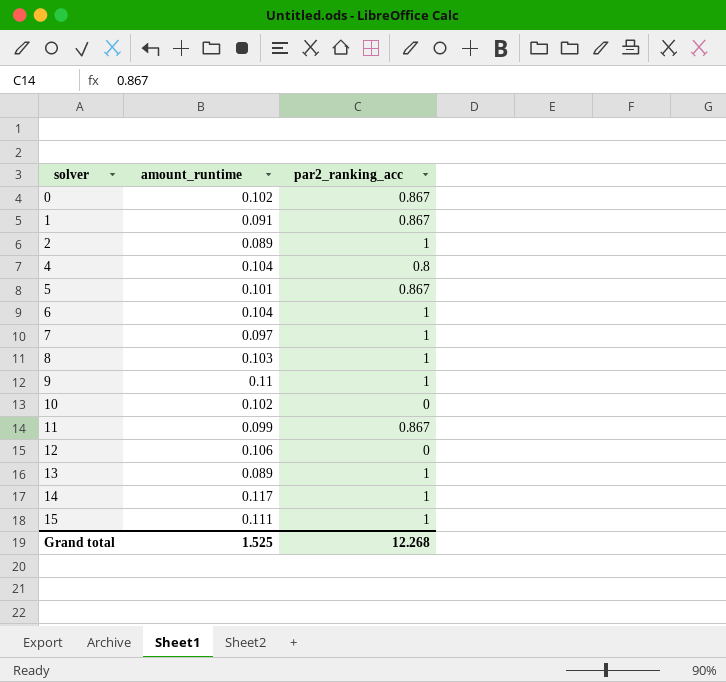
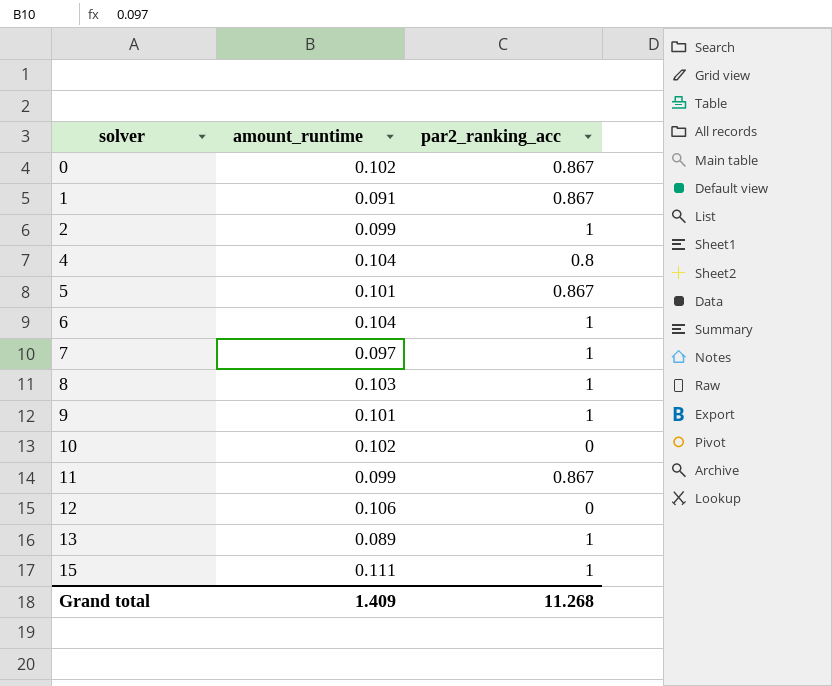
row 14: 0.117 | 1 -> none
2 | amount_runtime: 0.089 -> 0.099
9 | amount_runtime: 0.11 -> 0.101
Grand total | amount_runtime: 1.525 -> 1.409
Grand total | par2_ranking_acc: 12.268 -> 11.268

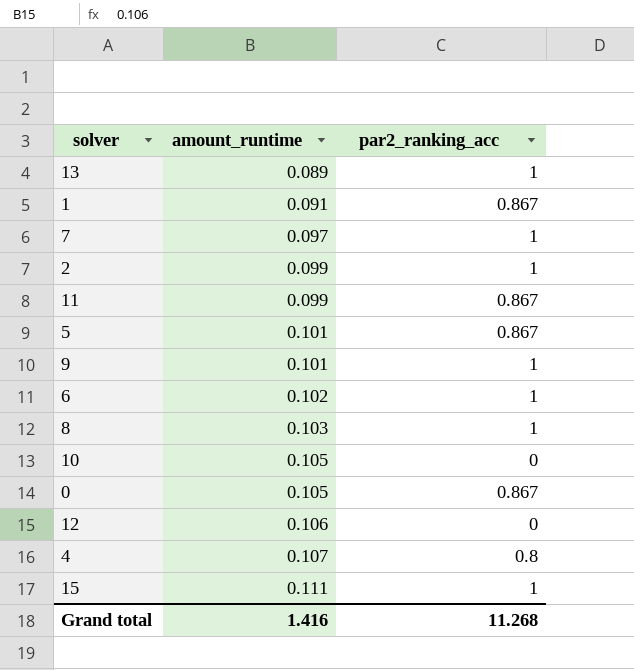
row order: solver ascending -> amount_runtime ascending
6 | amount_runtime: 0.104 -> 0.102
10 | amount_runtime: 0.102 -> 0.105
0 | amount_runtime: 0.102 -> 0.105
4 | amount_runtime: 0.104 -> 0.107
Grand total | amount_runtime: 1.409 -> 1.416

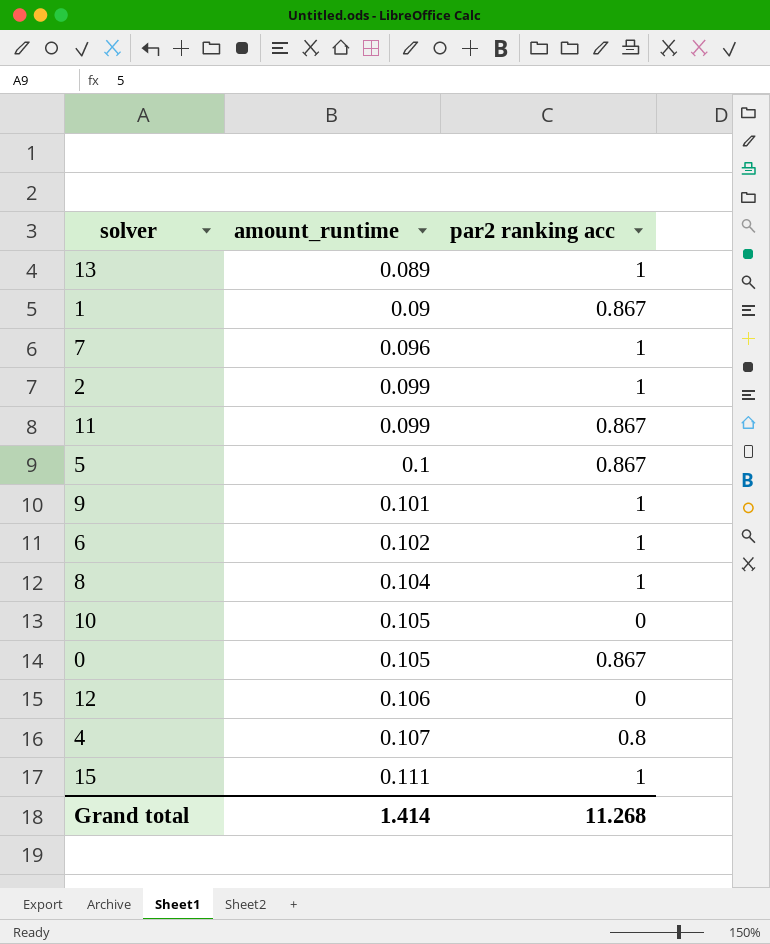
column name: par2_ranking_acc -> par2 ranking acc
1 | amount_runtime: 0.091 -> 0.09
7 | amount_runtime: 0.097 -> 0.096
5 | amount_runtime: 0.101 -> 0.1
8 | amount_runtime: 0.103 -> 0.104
Grand total | amount_runtime: 1.416 -> 1.414

